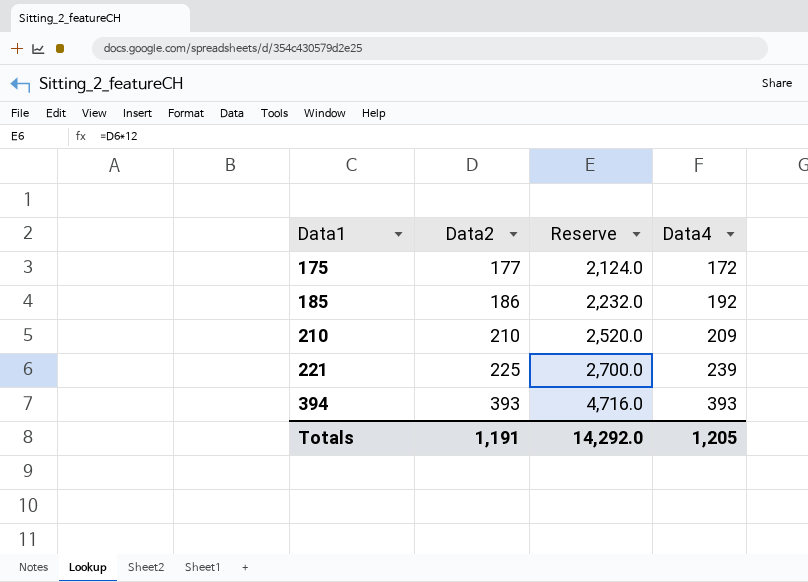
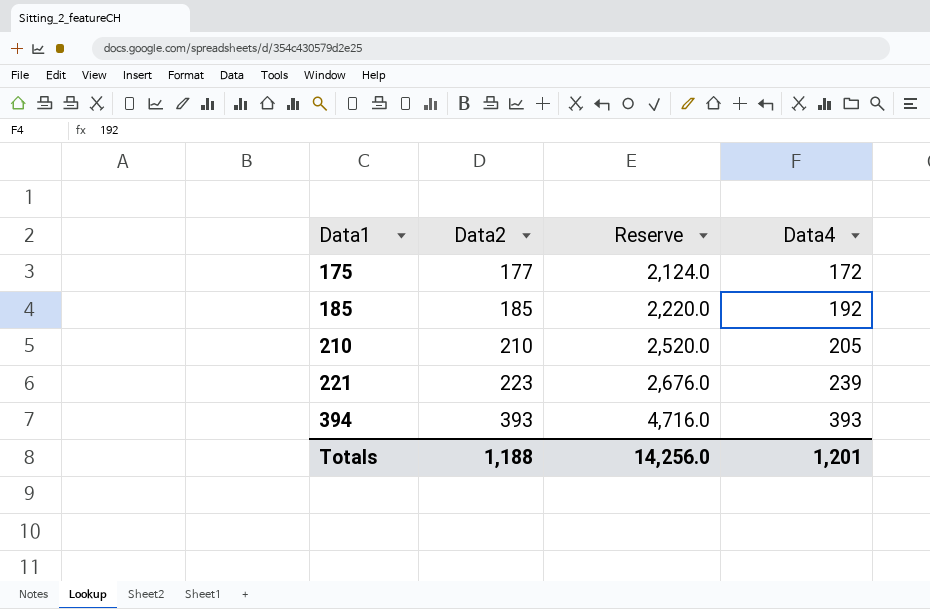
185 | Data2: 186 -> 185
185 | Reserve: 2,232.0 -> 2,220.0
210 | Data4: 209 -> 205
221 | Data2: 225 -> 223
221 | Reserve: 2,700.0 -> 2,676.0
Totals | Data2: 1,191 -> 1,188
Totals | Reserve: 14,292.0 -> 14,256.0
Totals | Data4: 1,205 -> 1,201

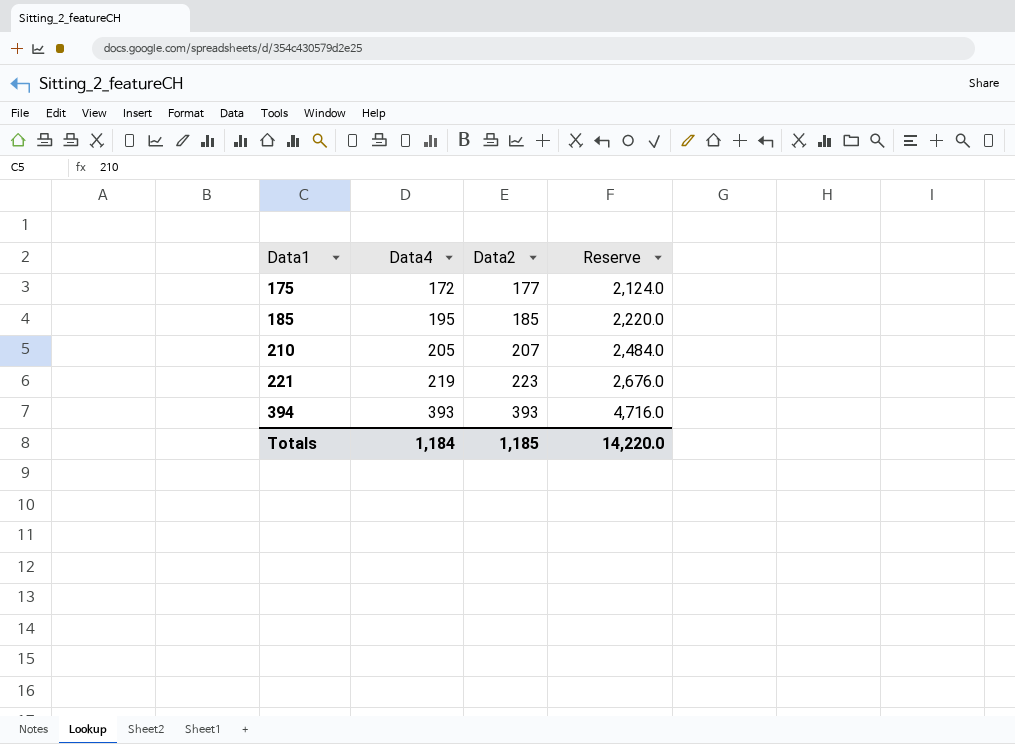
column Data4 | position: 4 -> 2
185 | Data4: 192 -> 195
210 | Data2: 210 -> 207
210 | Reserve: 2,520.0 -> 2,484.0
221 | Data4: 239 -> 219
Totals | Data4: 1,201 -> 1,184
Totals | Data2: 1,188 -> 1,185
Totals | Reserve: 14,256.0 -> 14,220.0

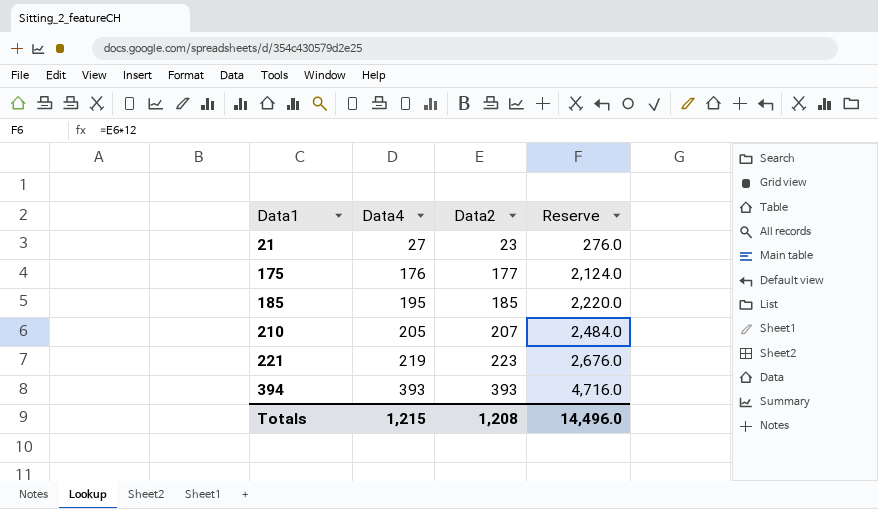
row 21: none -> 27 | 23 | 276.0
175 | Data4: 172 -> 176
Totals | Data4: 1,184 -> 1,215
Totals | Data2: 1,185 -> 1,208
Totals | Reserve: 14,220.0 -> 14,496.0

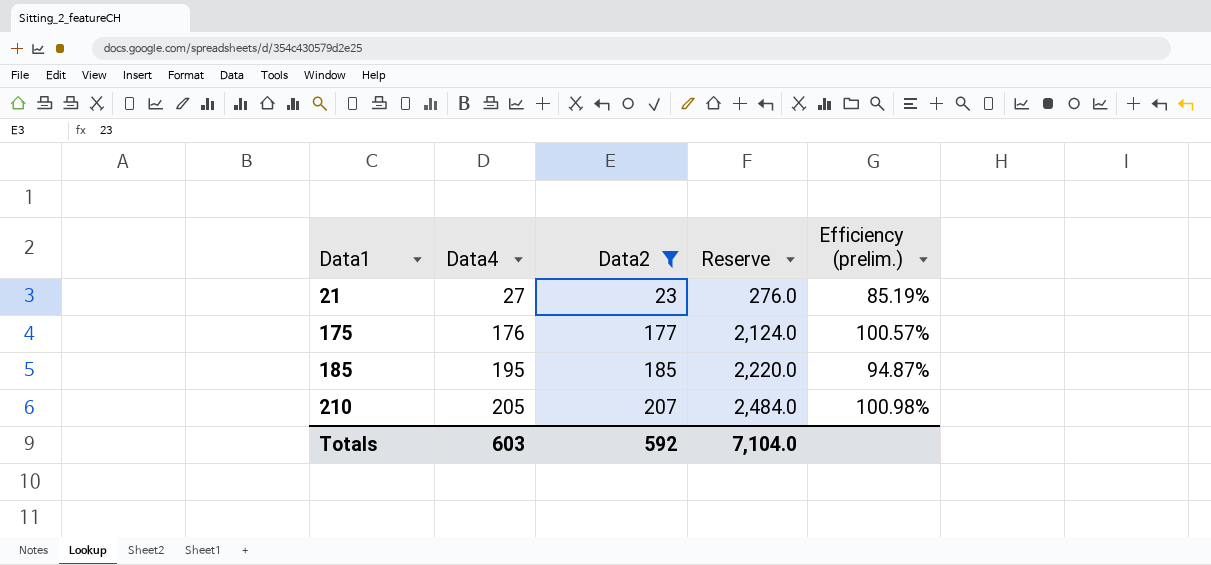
filter: none -> Data2 <= 207
column Efficiency (prelim.) | formula: none -> [Data2] / [Data4]
Totals | Data4: 1,215 -> 603
Totals | Data2: 1,208 -> 592
Totals | Reserve: 14,496.0 -> 7,104.0

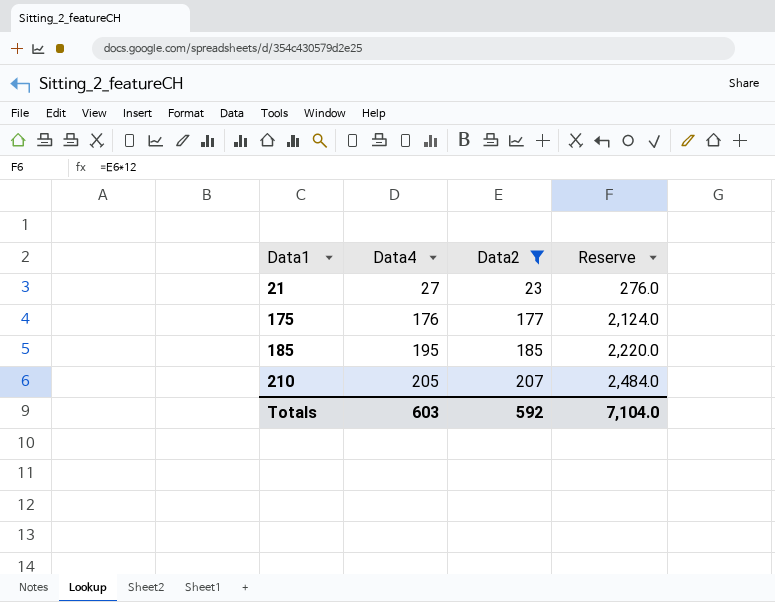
column Efficiency (prelim.) | formula: [Data2] / [Data4] -> none

